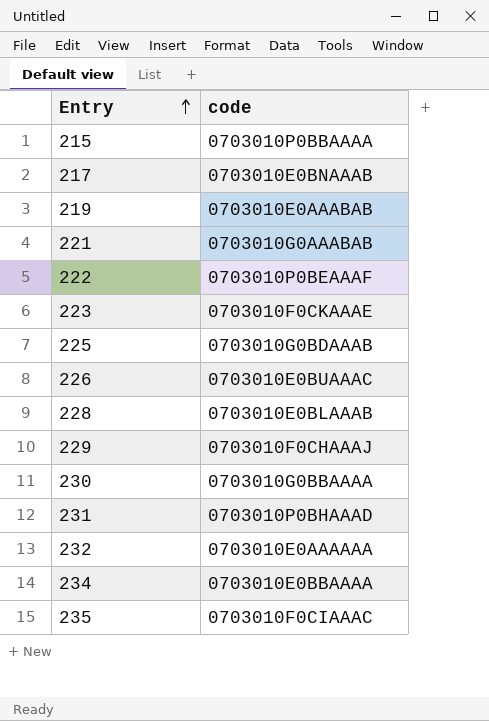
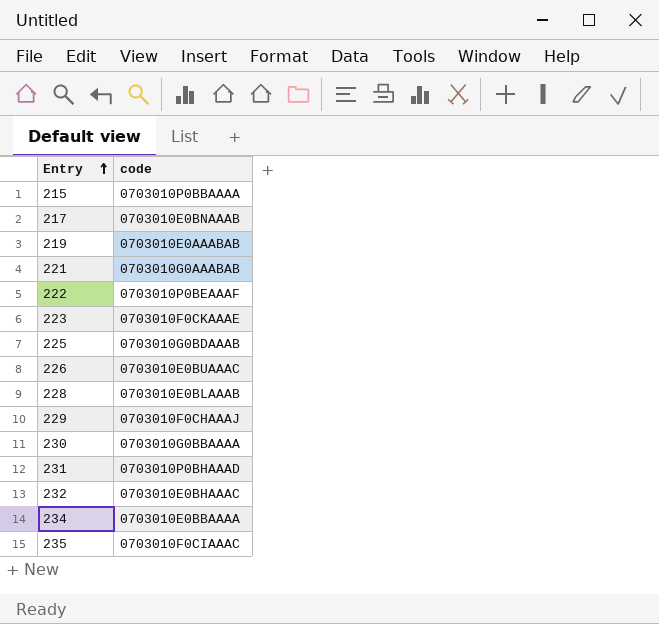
232 | code: 0703010E0AAAAAA -> 0703010E0BHAAAC

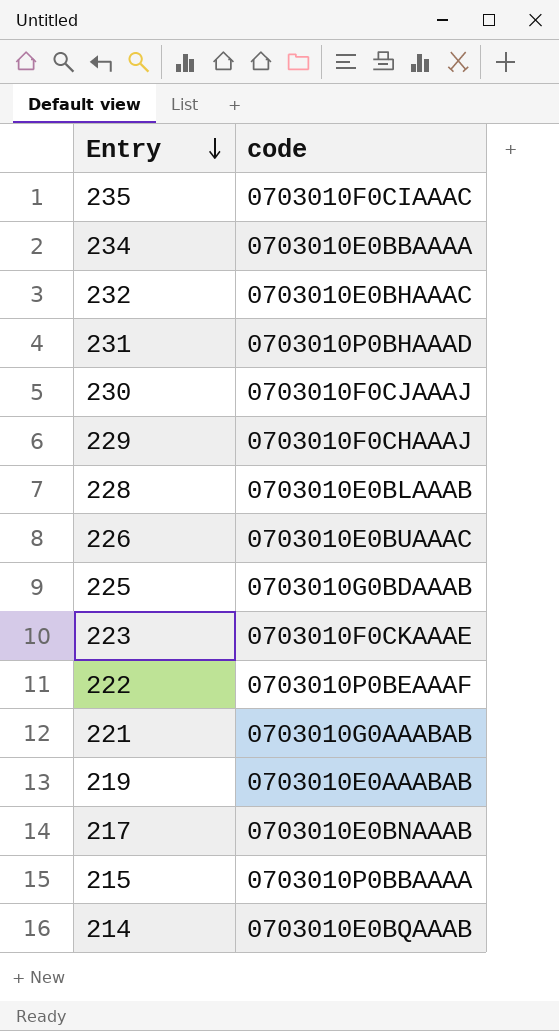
row order: Entry ascending -> Entry descending
230 | code: 0703010G0BBAAAA -> 0703010F0CJAAAJ
row 214: none -> 0703010E0BQAAAB

